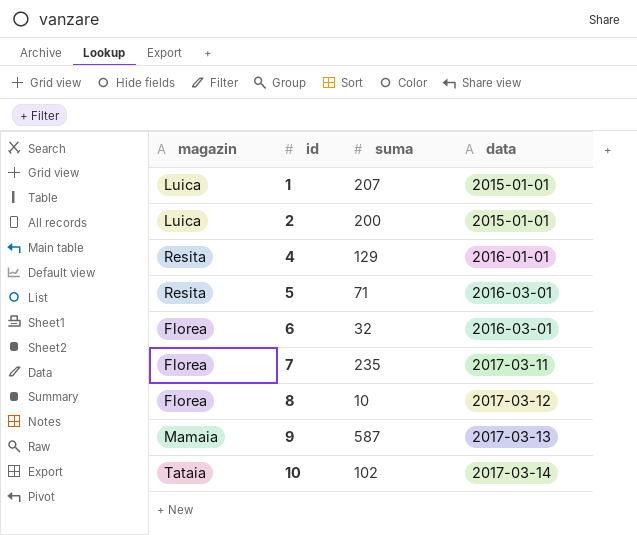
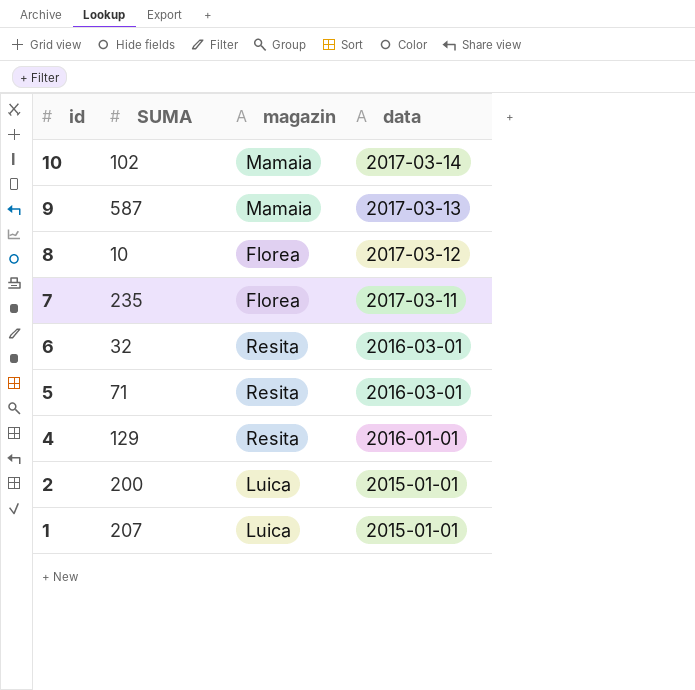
row order: id ascending -> id descending
column name: suma -> SUMA
column magazin | position: 1 -> 3
10 | magazin: Tataia -> Mamaia
6 | magazin: Florea -> Resita

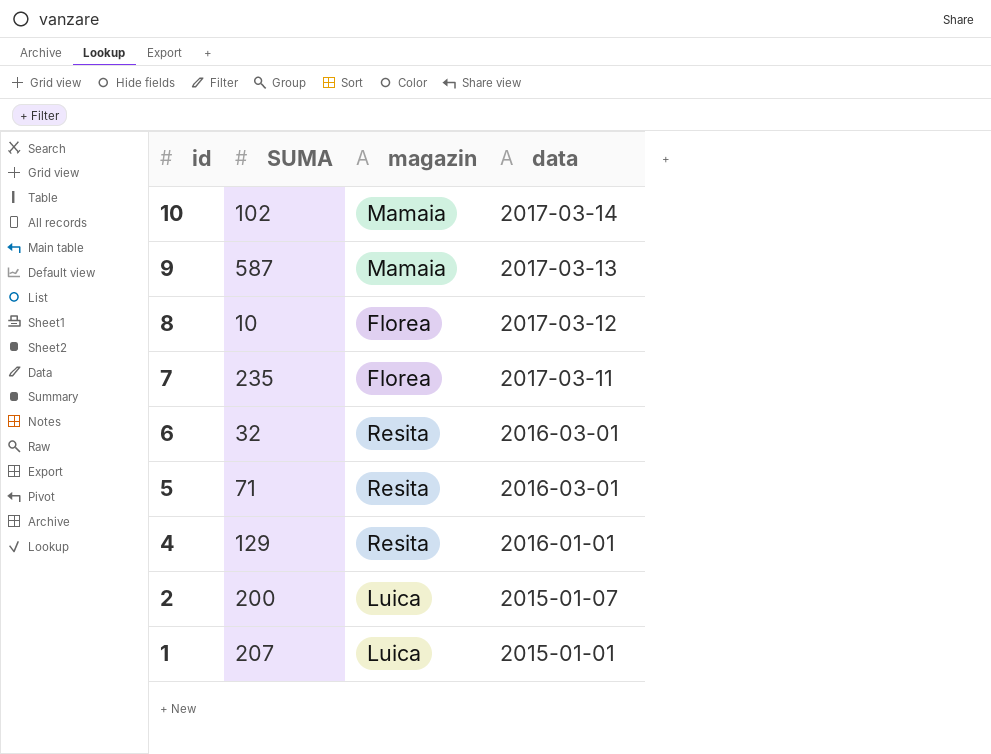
2 | data: 2015-01-01 -> 2015-01-07

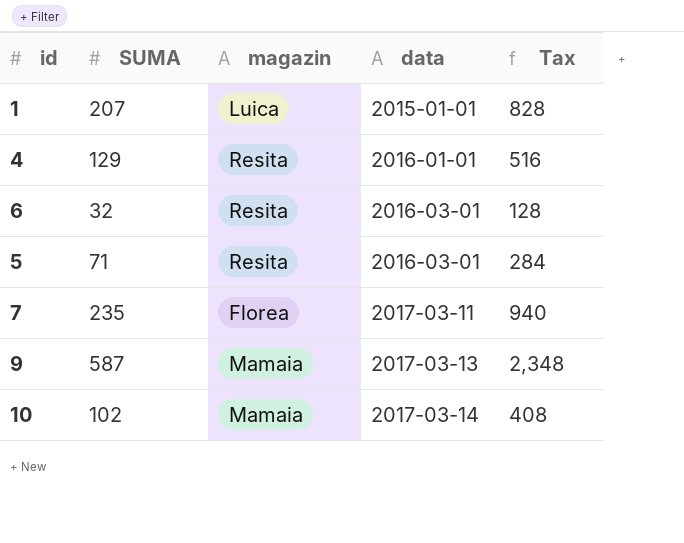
row order: id descending -> data ascending
column Tax | formula: none -> [SUMA] * 4
row 8: 10 | Florea | 2017-03-12 -> none
row 2: 200 | Luica | 2015-01-07 -> none

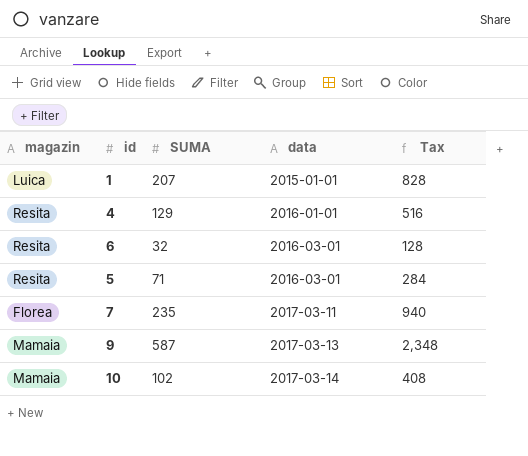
column magazin | position: 3 -> 1

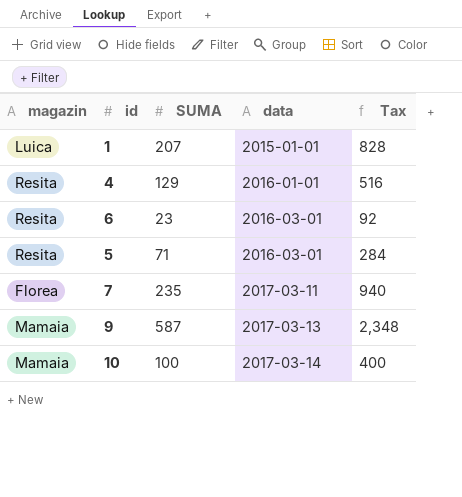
6 | SUMA: 32 -> 23
6 | Tax: 128 -> 92
10 | SUMA: 102 -> 100
10 | Tax: 408 -> 400

